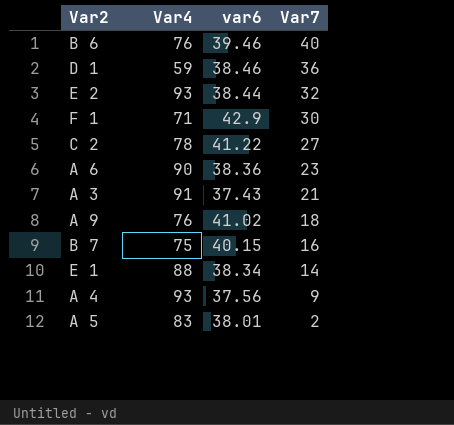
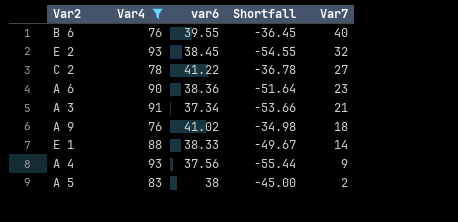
filter: none -> Var4 >= 76
column Shortfall | formula: none -> [var6] - [Var4]
B 6 | var6: 39.46 -> 39.55
E 2 | var6: 38.44 -> 38.45
A 3 | var6: 37.43 -> 37.34
E 1 | var6: 38.34 -> 38.33
A 5 | var6: 38.01 -> 38

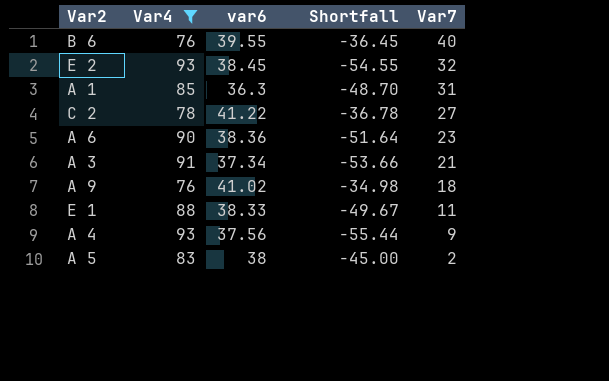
row A 1: none -> 85 | 36.3 | -48.70 | 31
E 1 | Var7: 14 -> 11

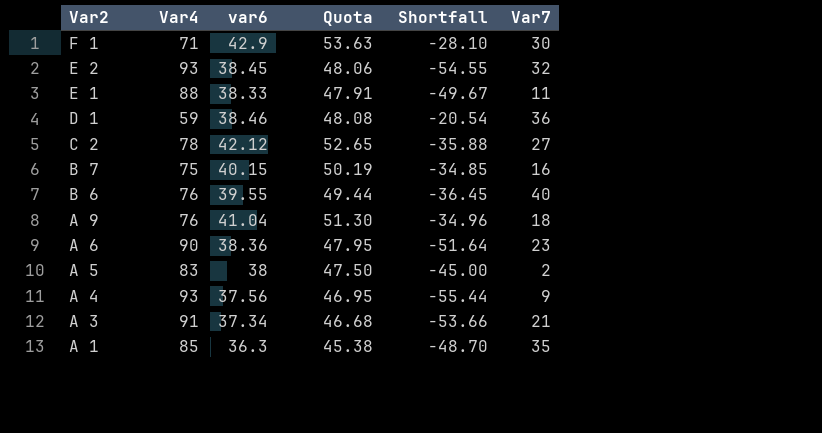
filter: Var4 >= 76 -> none
row order: Var7 descending -> Var2 descending
column Quota | formula: none -> [var6] * 1.25
C 2 | var6: 41.22 -> 42.12
C 2 | Shortfall: -36.78 -> -35.88
A 9 | var6: 41.02 -> 41.04
A 9 | Shortfall: -34.98 -> -34.96
A 1 | Var7: 31 -> 35

